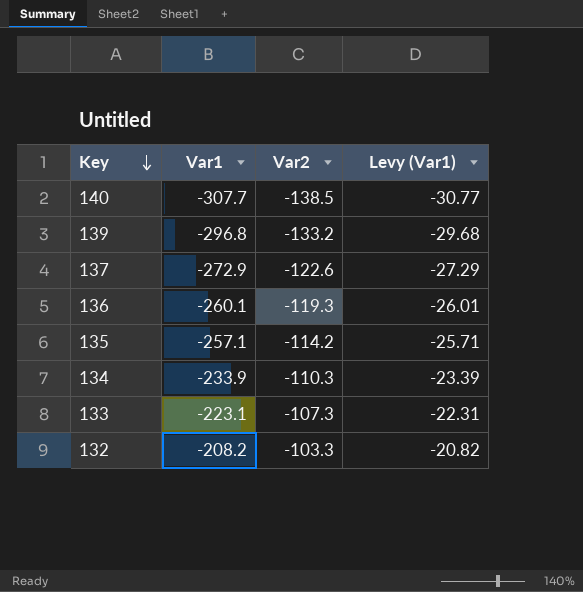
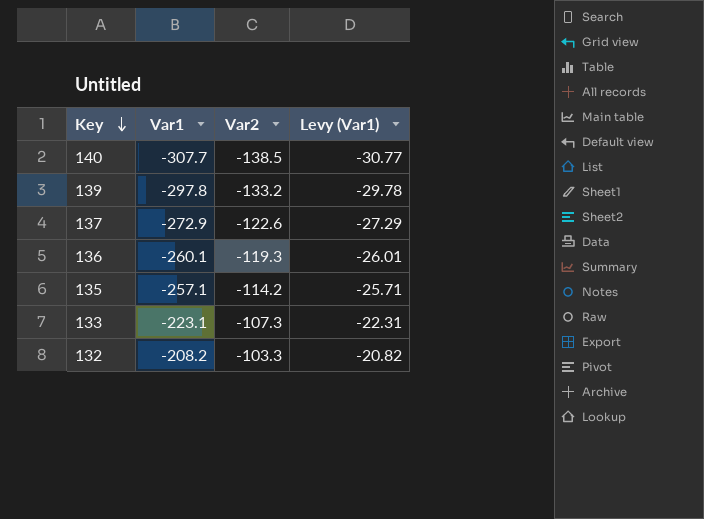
row 134: -233.9 | -110.3 | -23.39 -> none
139 | Var1: -296.8 -> -297.8
139 | Levy (Var1): -29.68 -> -29.78

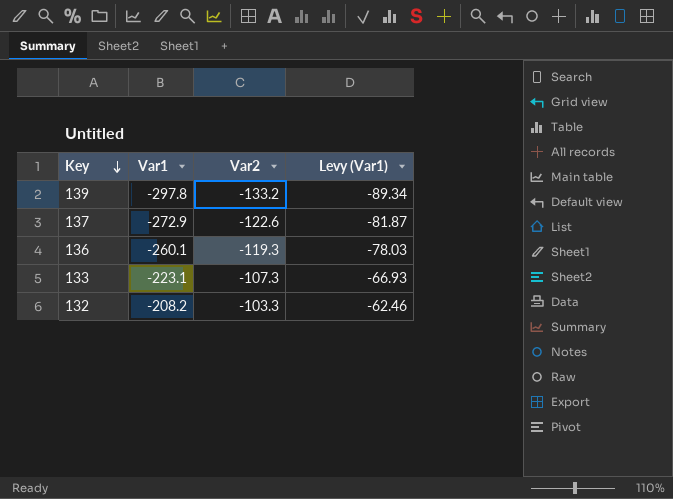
column Levy (Var1) | formula: [Var1] * 0.1 -> [Var1] * 0.3
row 140: -307.7 | -138.5 | -30.77 -> none
row 135: -257.1 | -114.2 | -25.71 -> none

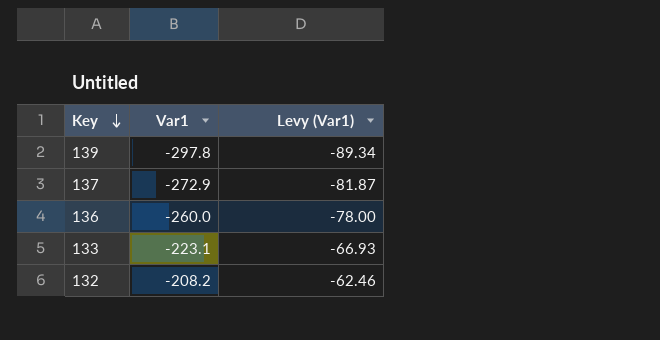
column Var2 | position: 3 -> none
136 | Var1: -260.1 -> -260.0
136 | Levy (Var1): -78.03 -> -78.00

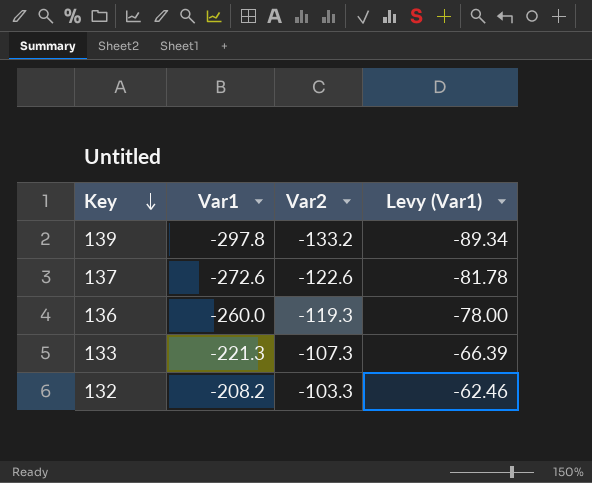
column Var2 | position: none -> 3
137 | Var1: -272.9 -> -272.6
137 | Levy (Var1): -81.87 -> -81.78
133 | Var1: -223.1 -> -221.3
133 | Levy (Var1): -66.93 -> -66.39

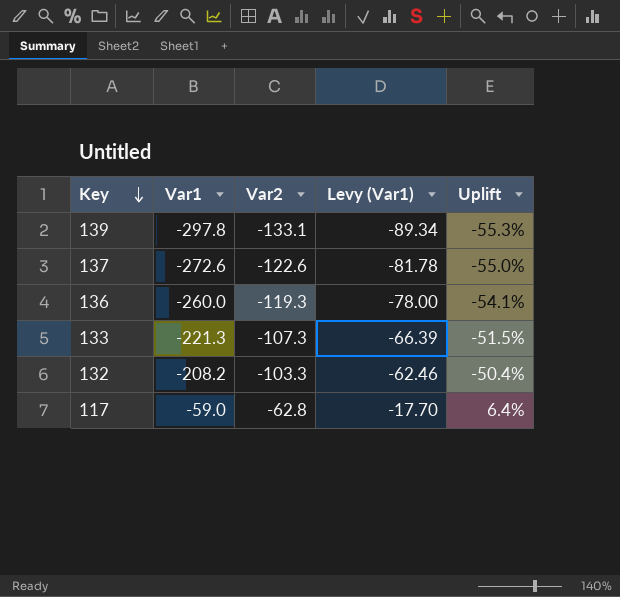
column Uplift | formula: none -> ([Var2] - [Var1]) / [Var1]
139 | Var2: -133.2 -> -133.1
row 117: none -> -59.0 | -62.8 | -17.70 | 6.4%

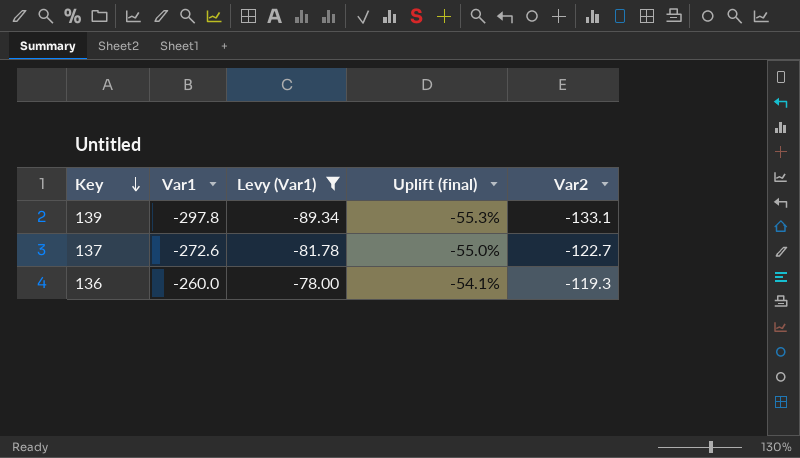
filter: none -> Levy (Var1) <= -78.00
column name: Uplift -> Uplift (final)
column Var2 | position: 3 -> 5
137 | Var2: -122.6 -> -122.7

